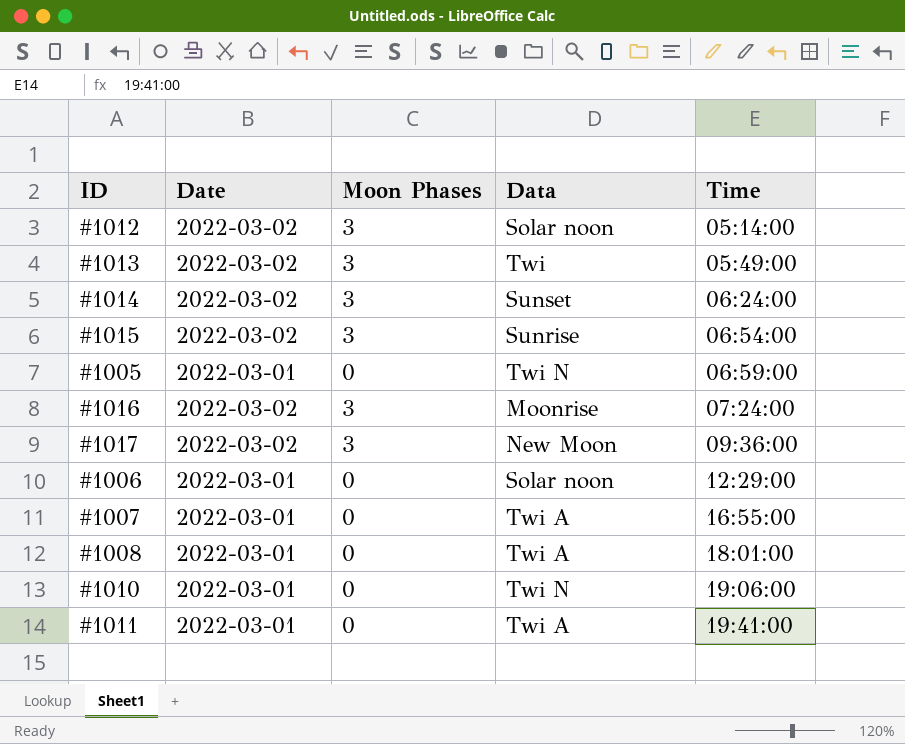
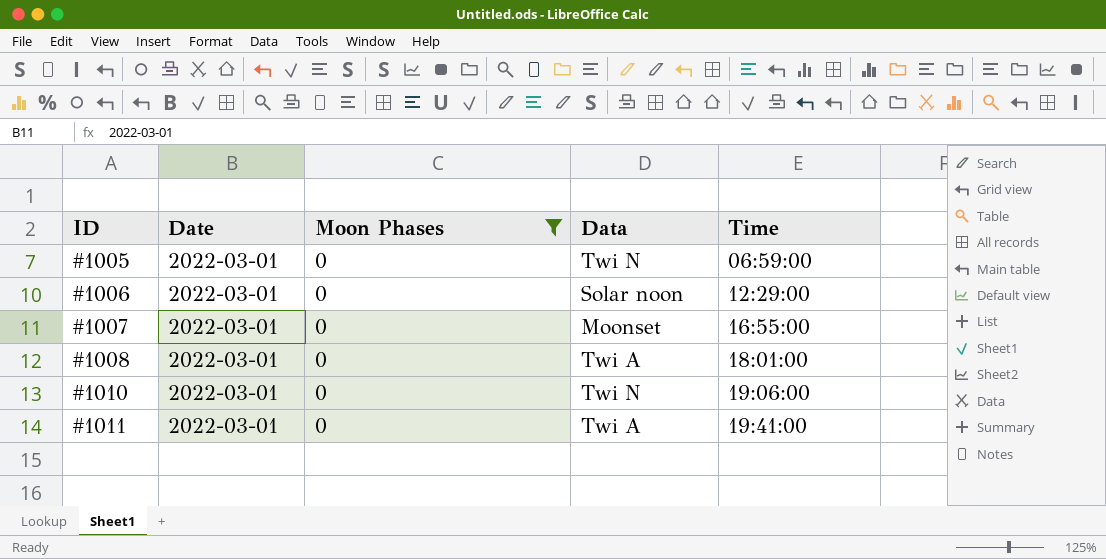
filter: none -> Moon Phases = 0
#1007 | Data: Twi A -> Moonset

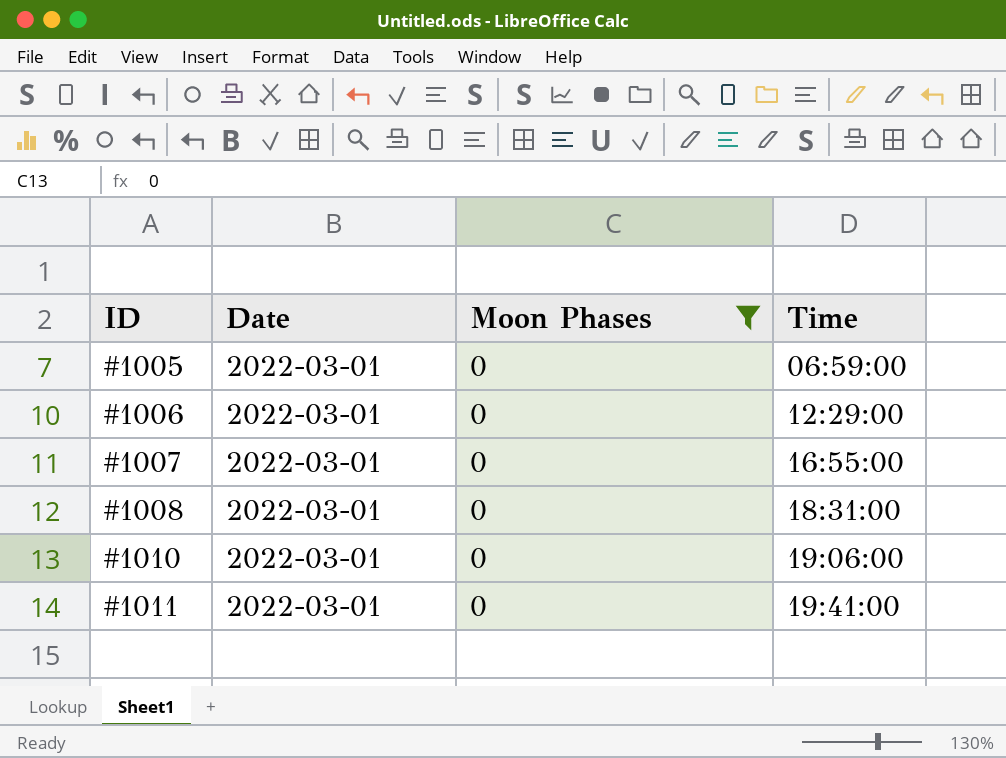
column Data | position: 4 -> none
#1008 | Time: 18:01:00 -> 18:31:00

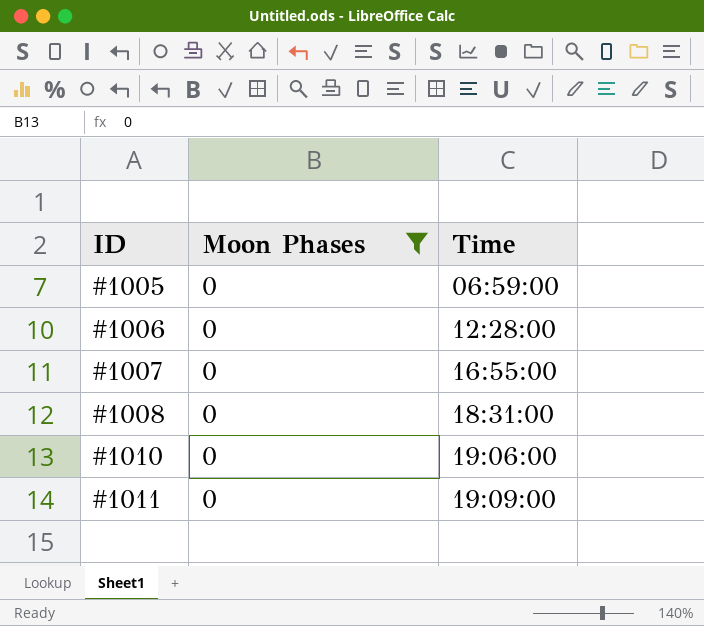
column Date | position: 2 -> none
#1006 | Time: 12:29:00 -> 12:28:00
#1011 | Time: 19:41:00 -> 19:09:00

